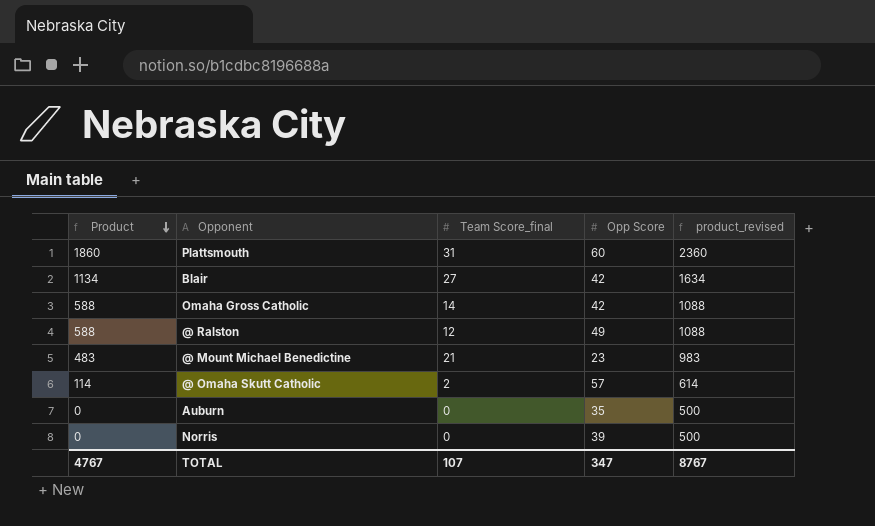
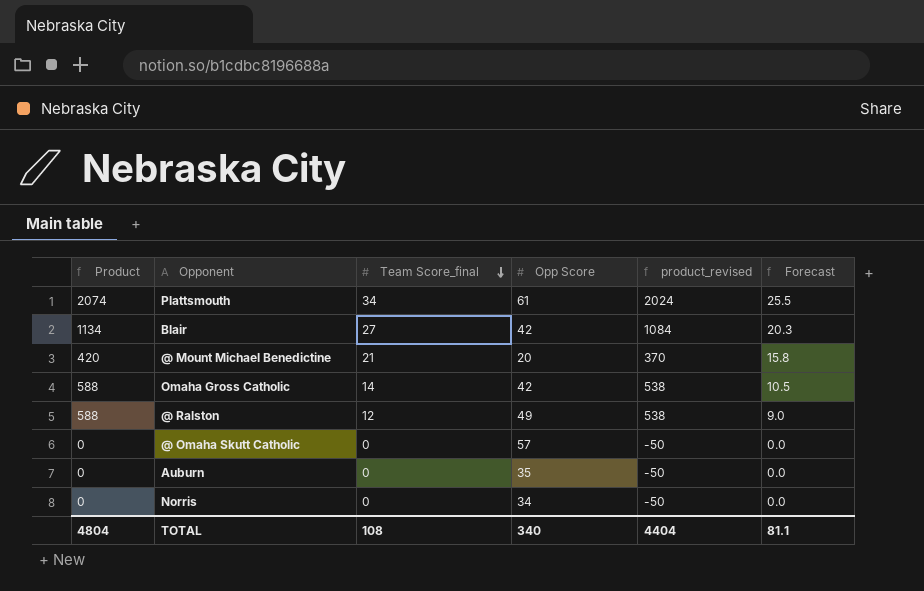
row order: Product descending -> Team Score_final descending
column product_revised | formula: [Product] + 500 -> [Product] - 50
column Forecast | formula: none -> [Team Score_final] * 0.75
Plattsmouth | Product: 1860 -> 2074
Plattsmouth | Team Score_final: 31 -> 34
Plattsmouth | Opp Score: 60 -> 61
@ Mount Michael Benedictine | Product: 483 -> 420
@ Mount Michael Benedictine | Opp Score: 23 -> 20
@ Omaha Skutt Catholic | Product: 114 -> 0
@ Omaha Skutt Catholic | Team Score_final: 2 -> 0
Norris | Opp Score: 39 -> 34
TOTAL | Product: 4767 -> 4804
TOTAL | Team Score_final: 107 -> 108
TOTAL | Opp Score: 347 -> 340
TOTAL | product_revised: 8767 -> 4404

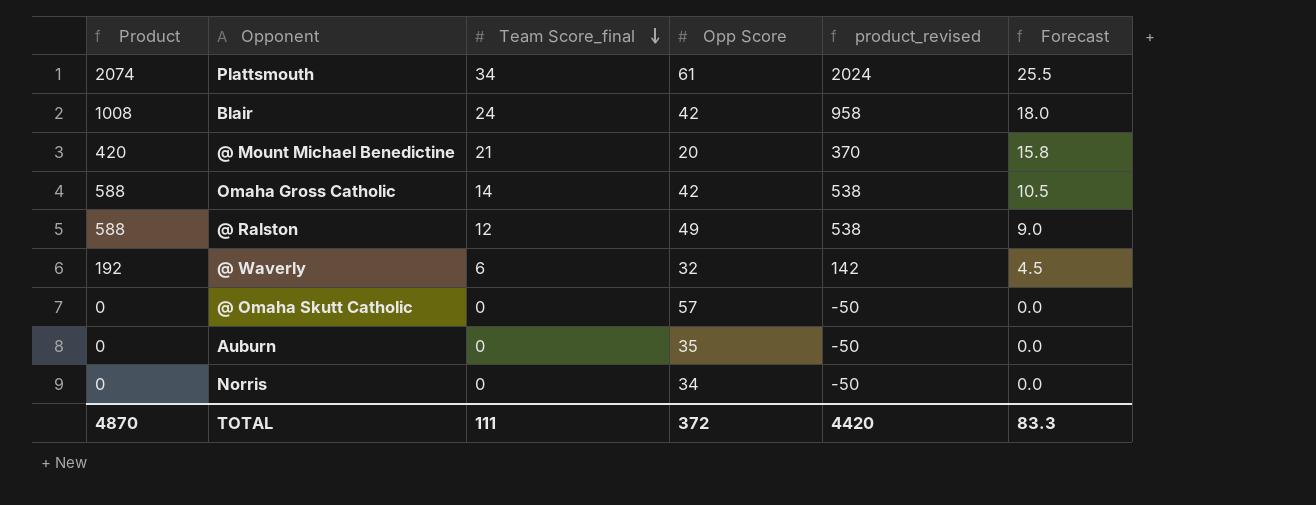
Blair | Product: 1134 -> 1008
Blair | Team Score_final: 27 -> 24
Blair | product_revised: 1084 -> 958
Blair | Forecast: 20.3 -> 18.0
row @ Waverly: none -> 192 | 6 | 32 | 142 | 4.5
TOTAL | Product: 4804 -> 4870
TOTAL | Team Score_final: 108 -> 111
TOTAL | Opp Score: 340 -> 372
TOTAL | product_revised: 4404 -> 4420
TOTAL | Forecast: 81.1 -> 83.3

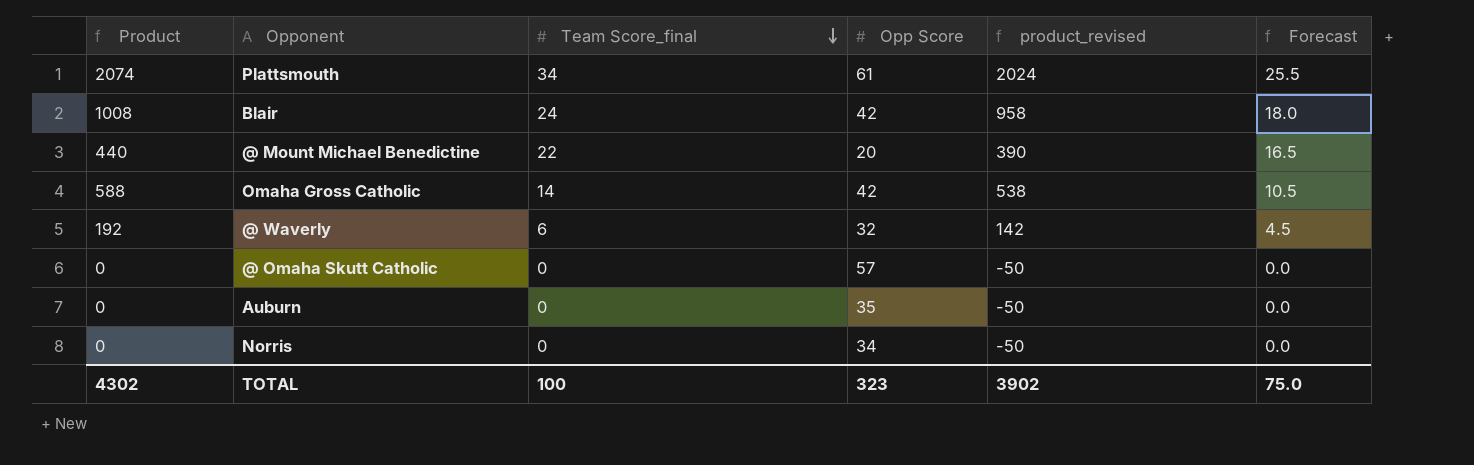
row @ Ralston: 588 | 12 | 49 | 538 | 9.0 -> none
@ Mount Michael Benedictine | Product: 420 -> 440
@ Mount Michael Benedictine | Team Score_final: 21 -> 22
@ Mount Michael Benedictine | product_revised: 370 -> 390
@ Mount Michael Benedictine | Forecast: 15.8 -> 16.5
TOTAL | Product: 4870 -> 4302
TOTAL | Team Score_final: 111 -> 100
TOTAL | Opp Score: 372 -> 323
TOTAL | product_revised: 4420 -> 3902
TOTAL | Forecast: 83.3 -> 75.0

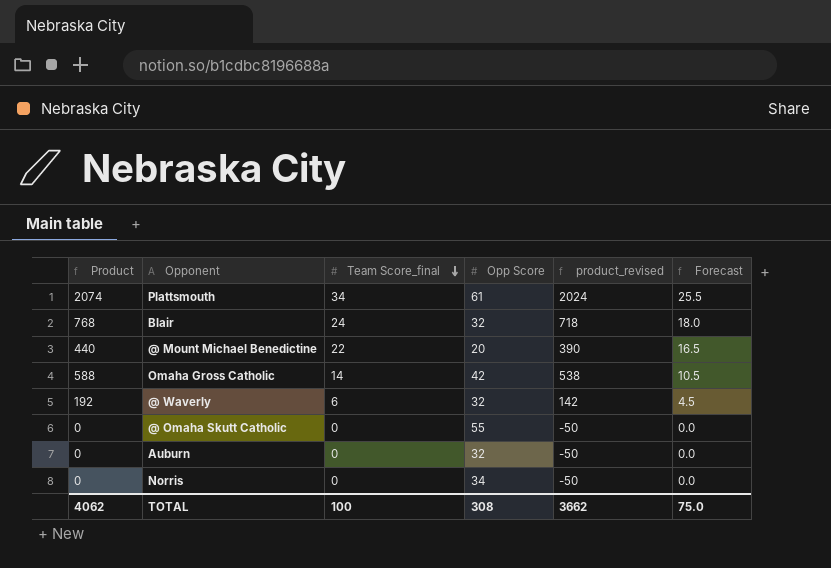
Blair | Product: 1008 -> 768
Blair | Opp Score: 42 -> 32
Blair | product_revised: 958 -> 718
@ Omaha Skutt Catholic | Opp Score: 57 -> 55
Auburn | Opp Score: 35 -> 32
TOTAL | Product: 4302 -> 4062
TOTAL | Opp Score: 323 -> 308
TOTAL | product_revised: 3902 -> 3662

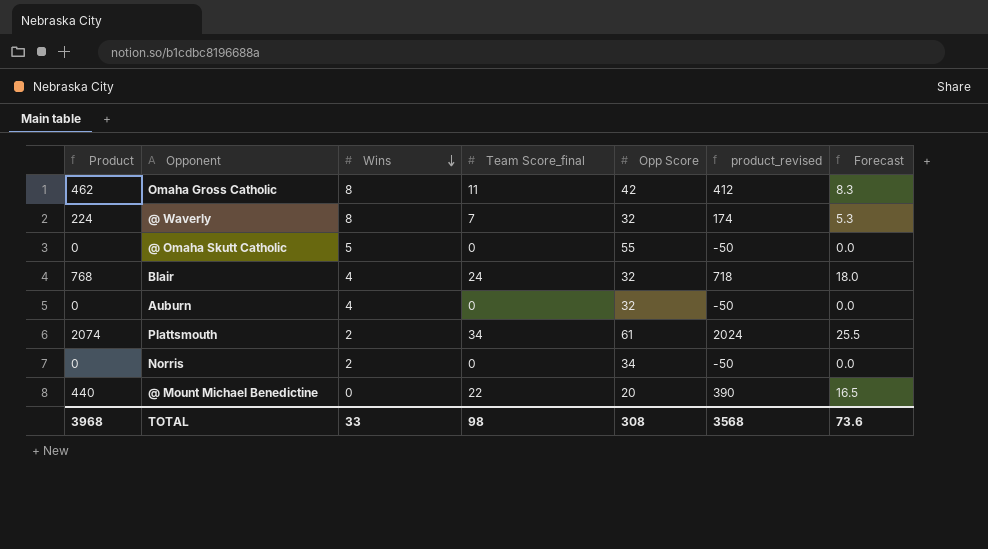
row order: Team Score_final descending -> Wins descending
column Wins | position: none -> 3
Omaha Gross Catholic | Product: 588 -> 462
Omaha Gross Catholic | Team Score_final: 14 -> 11
Omaha Gross Catholic | product_revised: 538 -> 412
Omaha Gross Catholic | Forecast: 10.5 -> 8.3
@ Waverly | Product: 192 -> 224
@ Waverly | Team Score_final: 6 -> 7
@ Waverly | product_revised: 142 -> 174
@ Waverly | Forecast: 4.5 -> 5.3
TOTAL | Product: 4062 -> 3968
TOTAL | Team Score_final: 100 -> 98
TOTAL | product_revised: 3662 -> 3568
TOTAL | Forecast: 75.0 -> 73.6

